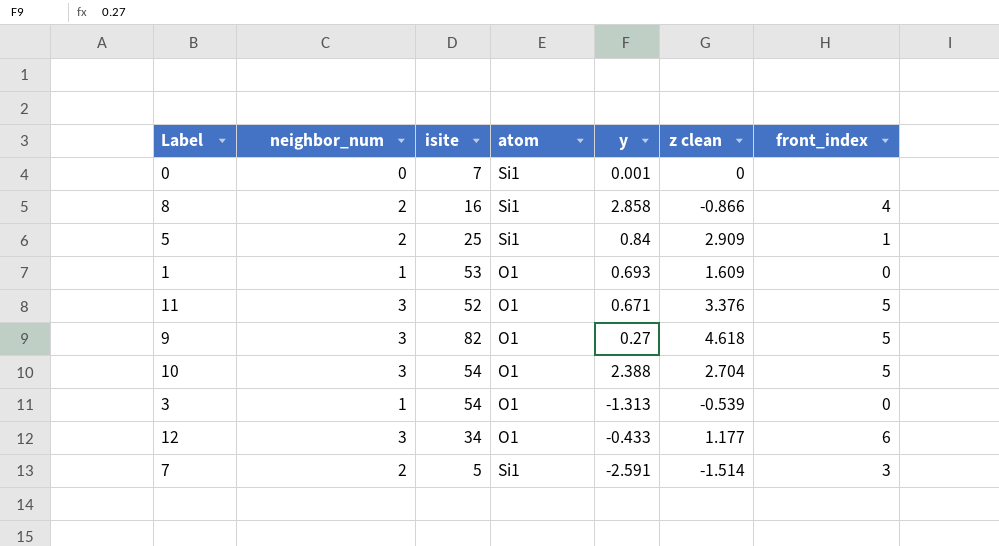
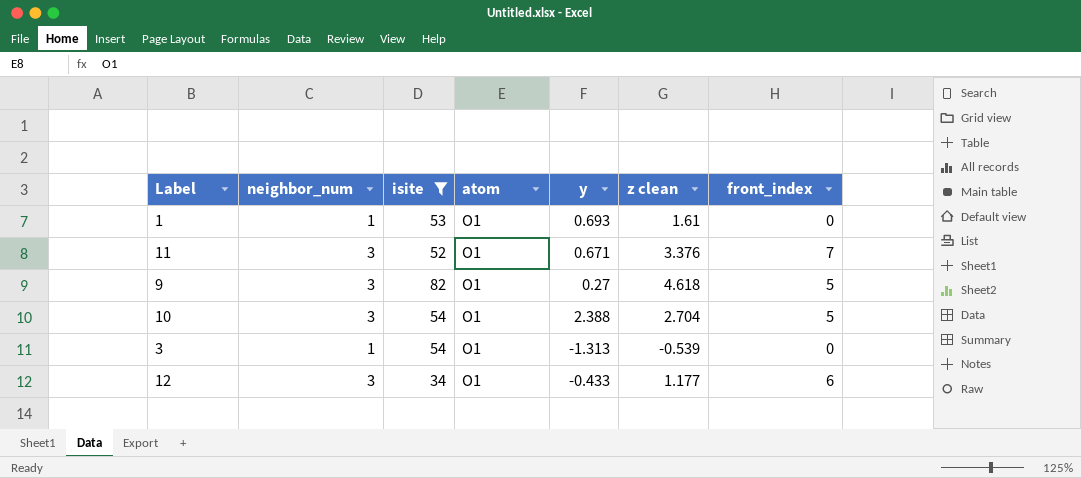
filter: none -> isite >= 34
1 | z clean: 1.609 -> 1.61
11 | front_index: 5 -> 7

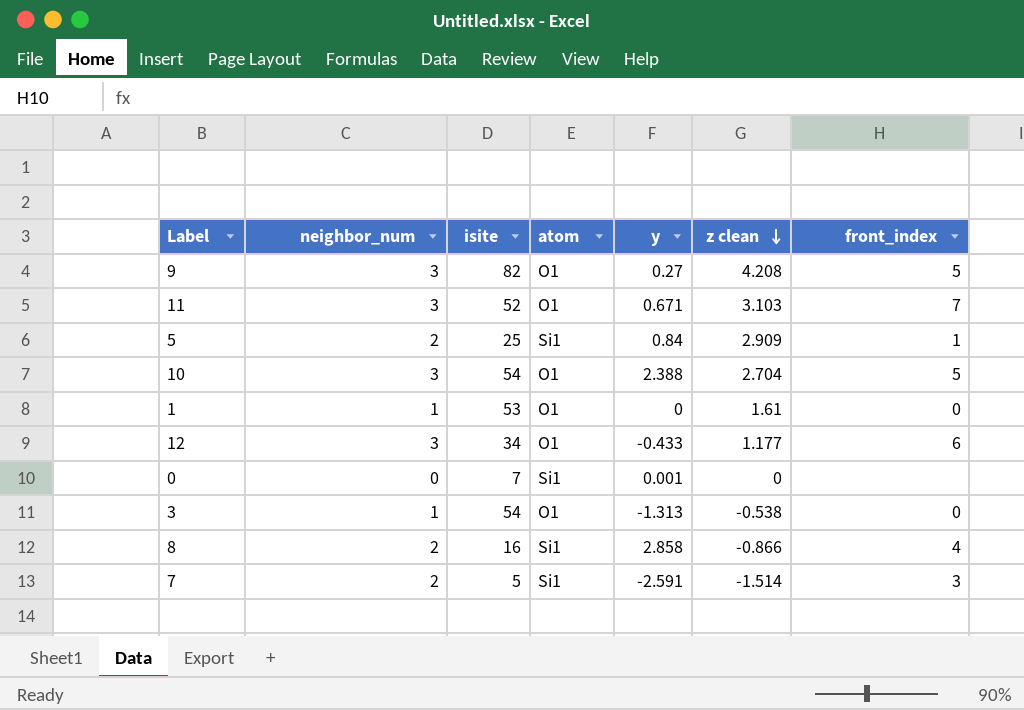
filter: isite >= 34 -> none
row order: none -> z clean descending
9 | z clean: 4.618 -> 4.208
11 | z clean: 3.376 -> 3.103
1 | y: 0.693 -> 0
3 | z clean: -0.539 -> -0.538

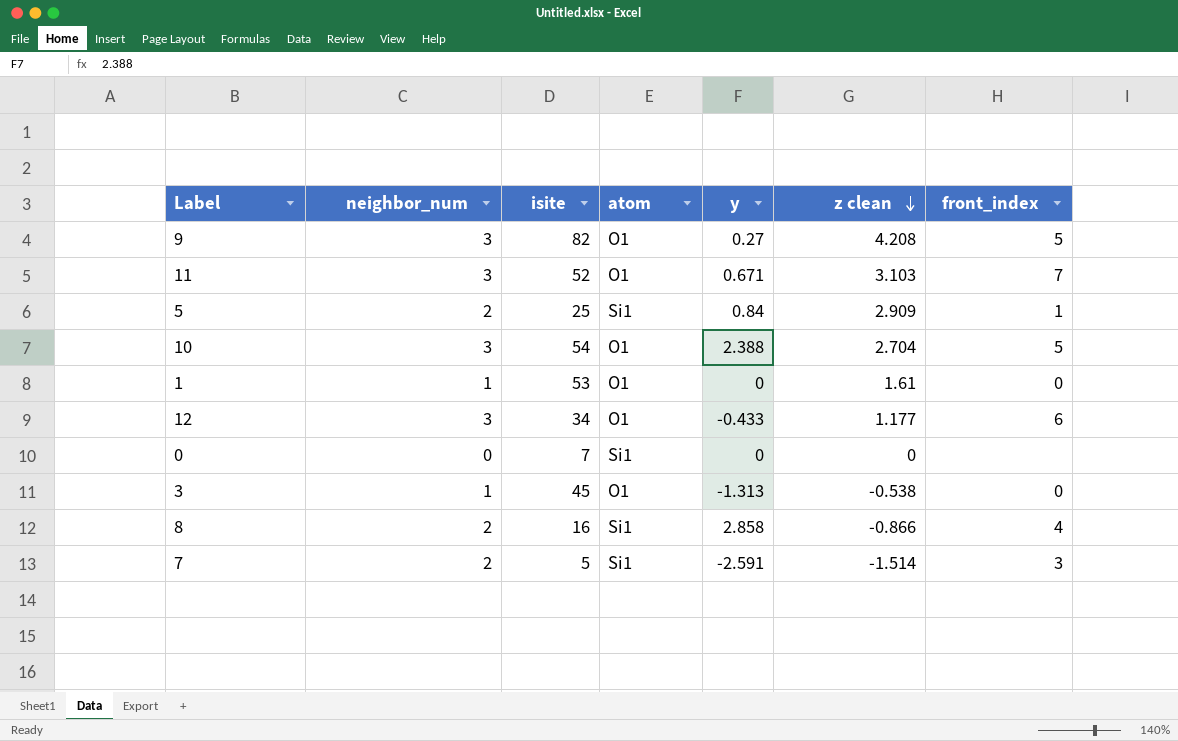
0 | y: 0.001 -> 0
3 | isite: 54 -> 45

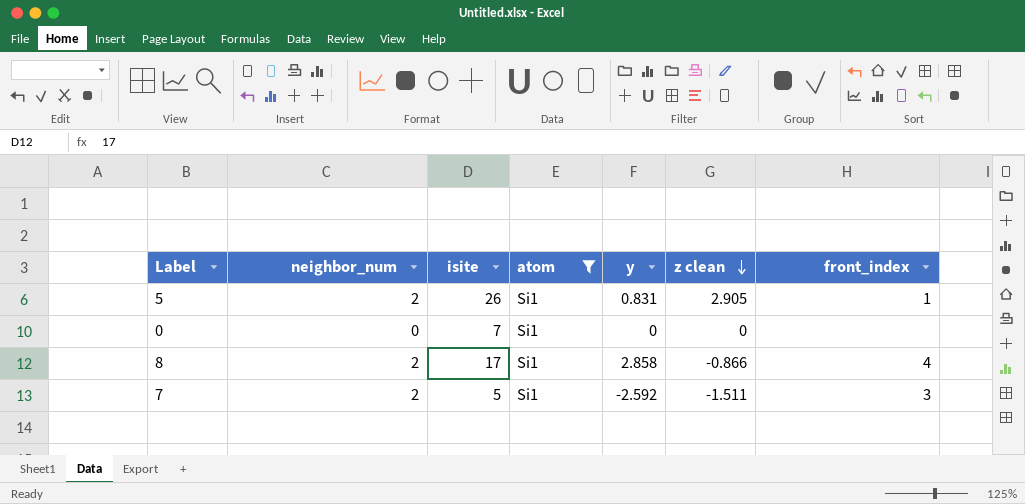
filter: none -> atom = Si1
5 | isite: 25 -> 26
5 | y: 0.84 -> 0.831
5 | z clean: 2.909 -> 2.905
8 | isite: 16 -> 17
7 | y: -2.591 -> -2.592
7 | z clean: -1.514 -> -1.511

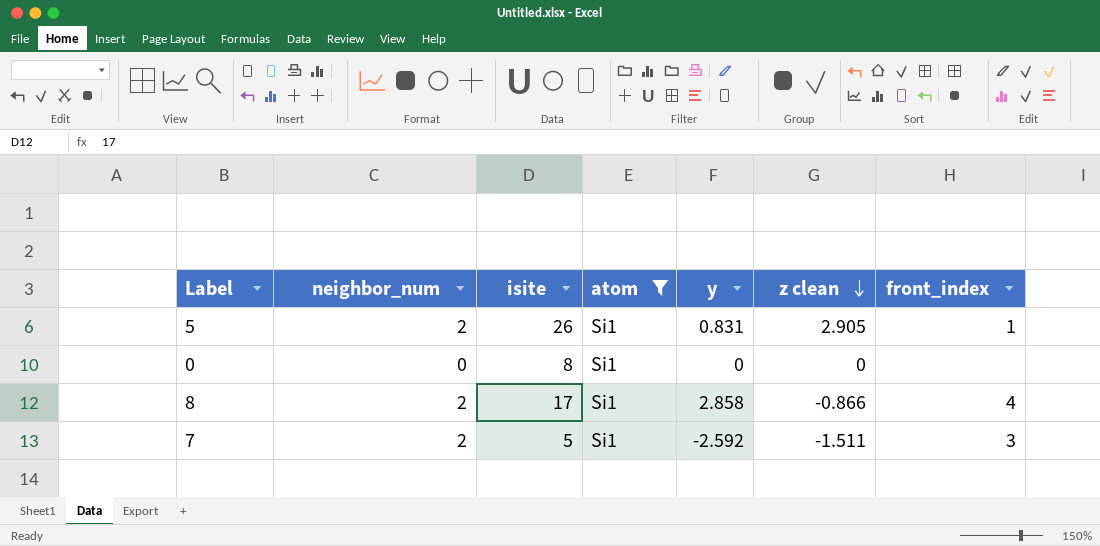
0 | isite: 7 -> 8

